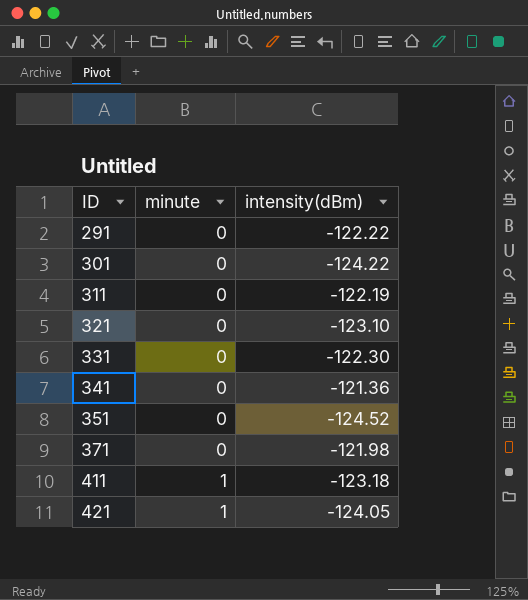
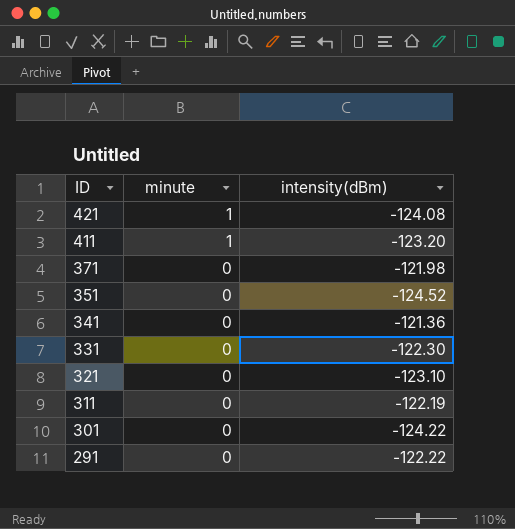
row order: ID ascending -> ID descending
421 | intensity(dBm): -124.05 -> -124.08
411 | intensity(dBm): -123.18 -> -123.20

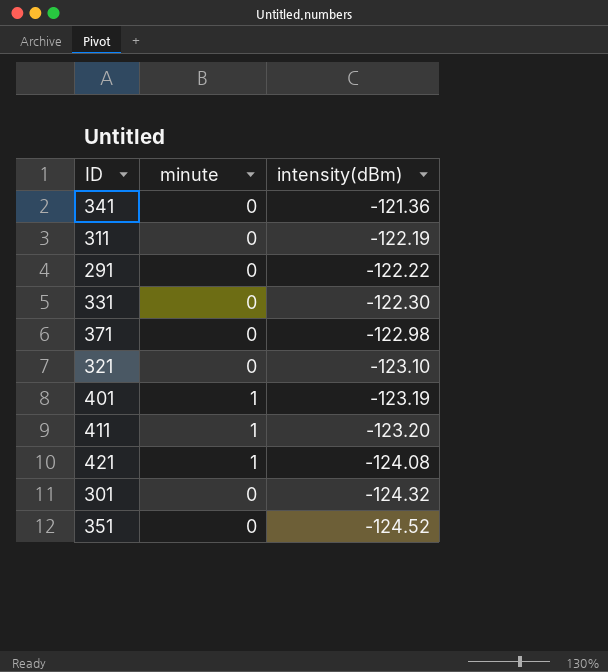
row order: ID descending -> intensity(dBm) descending
371 | intensity(dBm): -121.98 -> -122.98
row 401: none -> 1 | -123.19
301 | intensity(dBm): -124.22 -> -124.32

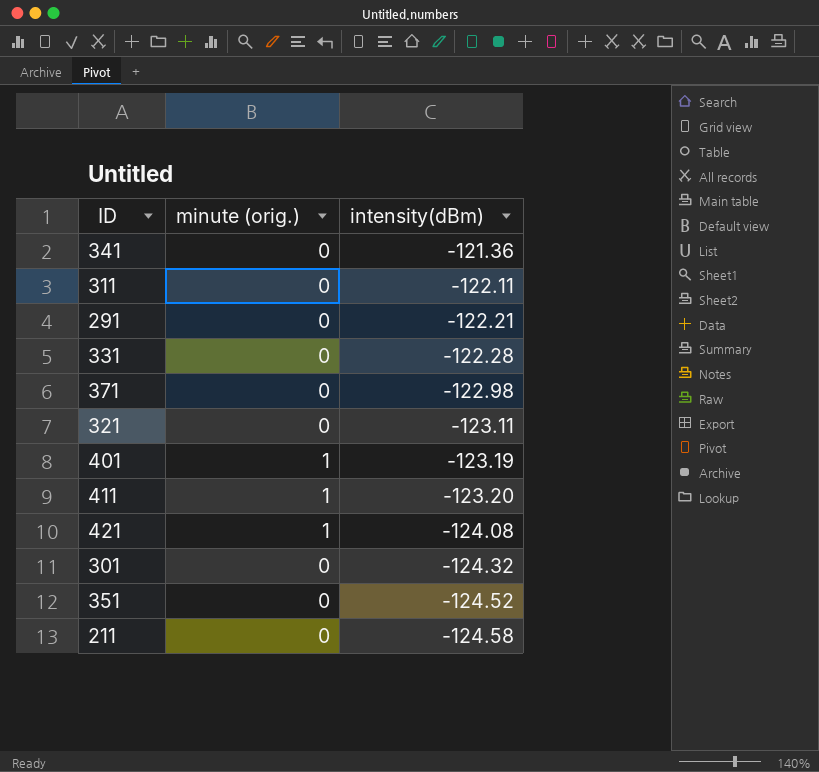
column name: minute -> minute (orig.)
311 | intensity(dBm): -122.19 -> -122.11
291 | intensity(dBm): -122.22 -> -122.21
331 | intensity(dBm): -122.30 -> -122.28
321 | intensity(dBm): -123.10 -> -123.11
row 211: none -> 0 | -124.58

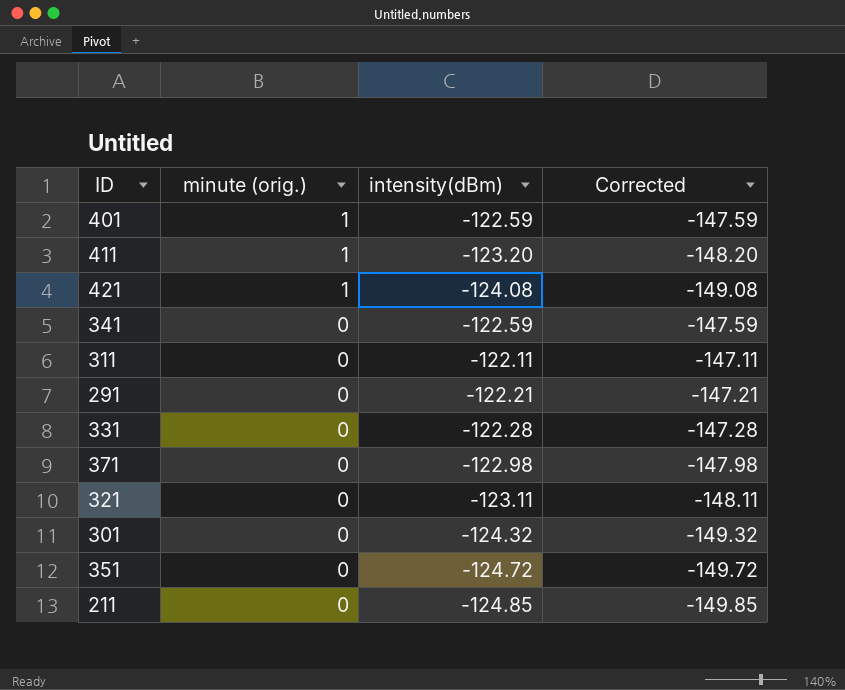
row order: intensity(dBm) descending -> minute (orig.) descending
column Corrected | formula: none -> [intensity(dBm)] - 25
401 | intensity(dBm): -123.19 -> -122.59
341 | intensity(dBm): -121.36 -> -122.59
351 | intensity(dBm): -124.52 -> -124.72
211 | intensity(dBm): -124.58 -> -124.85

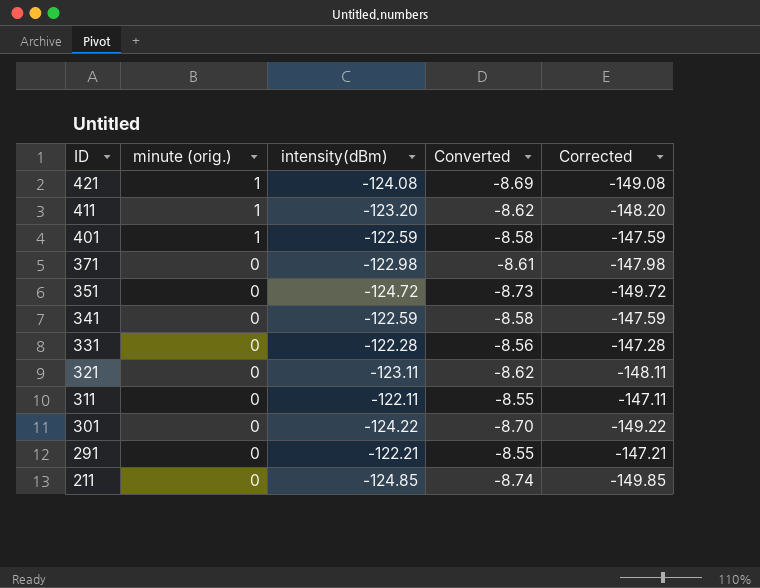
row order: minute (orig.) descending -> ID descending
column Converted | formula: none -> [intensity(dBm)] * 0.07
301 | intensity(dBm): -124.32 -> -124.22
301 | Corrected: -149.32 -> -149.22

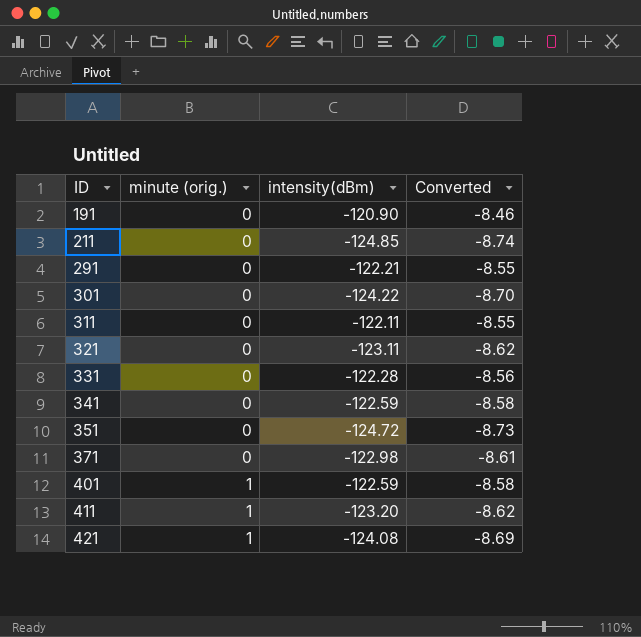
row order: ID descending -> ID ascending
column Corrected | formula: [intensity(dBm)] - 25 -> none
row 191: none -> 0 | -120.90 | -8.46

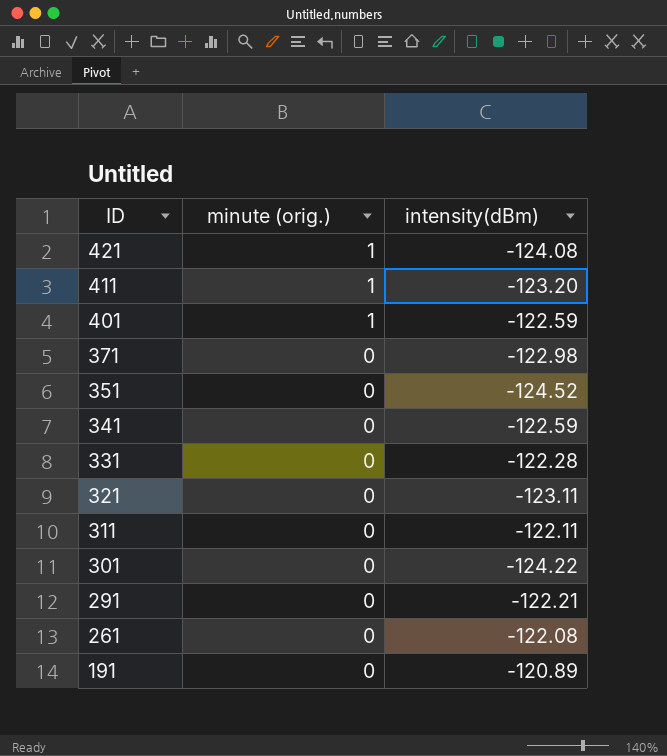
row order: ID ascending -> ID descending
column Converted | formula: [intensity(dBm)] * 0.07 -> none
row 211: 0 | -124.85 | -8.74 -> none
351 | intensity(dBm): -124.72 -> -124.52
row 261: none -> 0 | -122.08
191 | intensity(dBm): -120.90 -> -120.89

